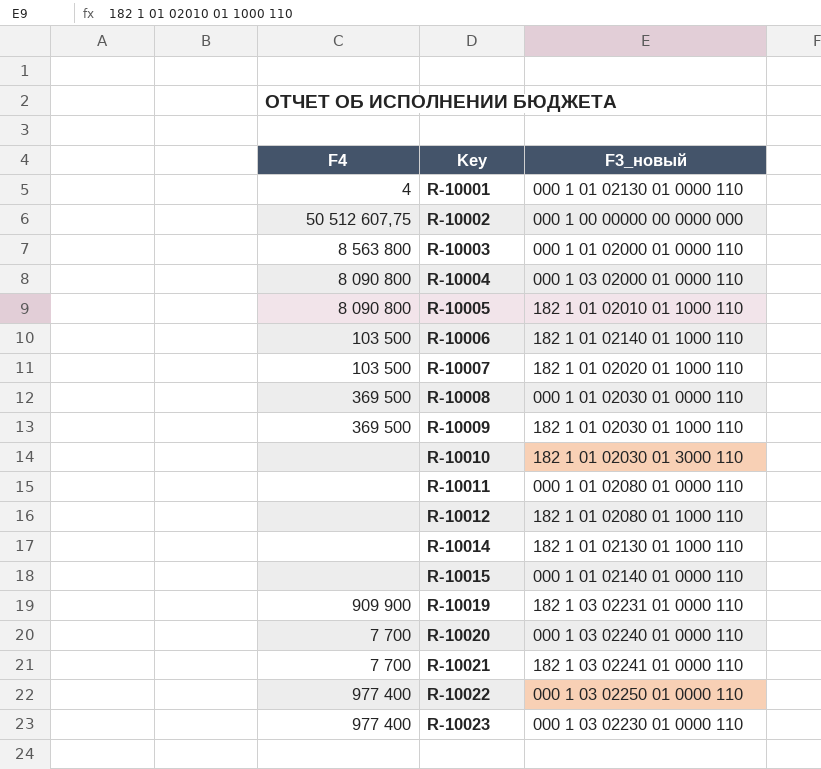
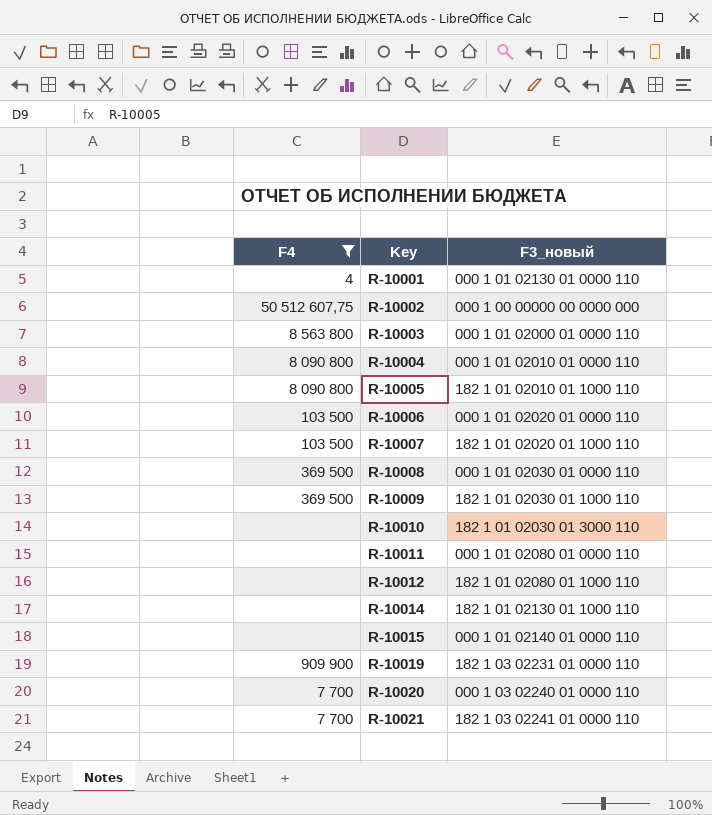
filter: none -> F4 != 977 400
R-10004 | F3_новый: 000 1 03 02000 01 0000 110 -> 000 1 01 02010 01 0000 110
R-10006 | F3_новый: 182 1 01 02140 01 1000 110 -> 000 1 01 02020 01 0000 110

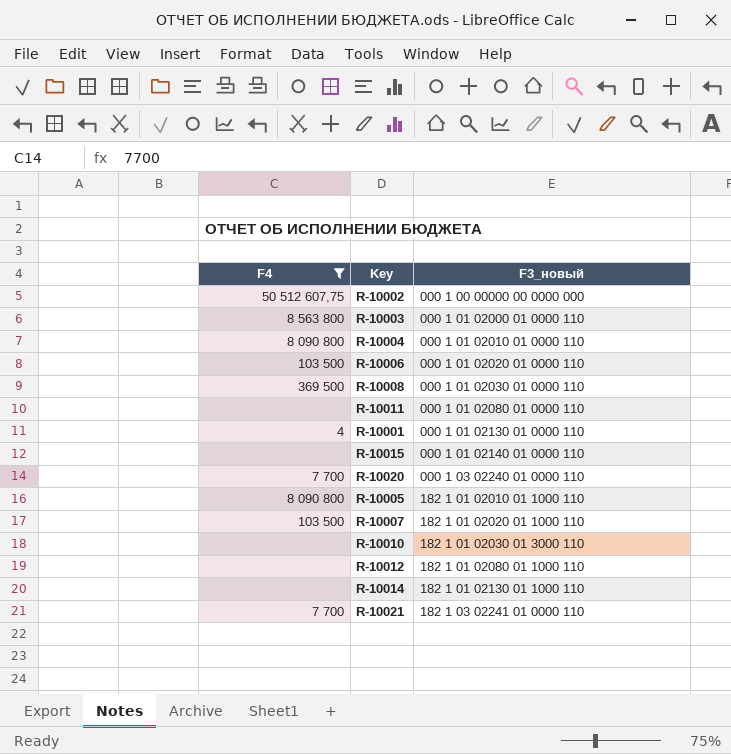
row order: Key ascending -> F3_новый ascending
row R-10009: 369 500 | 182 1 01 02030 01 1000 110 -> none
row R-10019: 909 900 | 182 1 03 02231 01 0000 110 -> none

